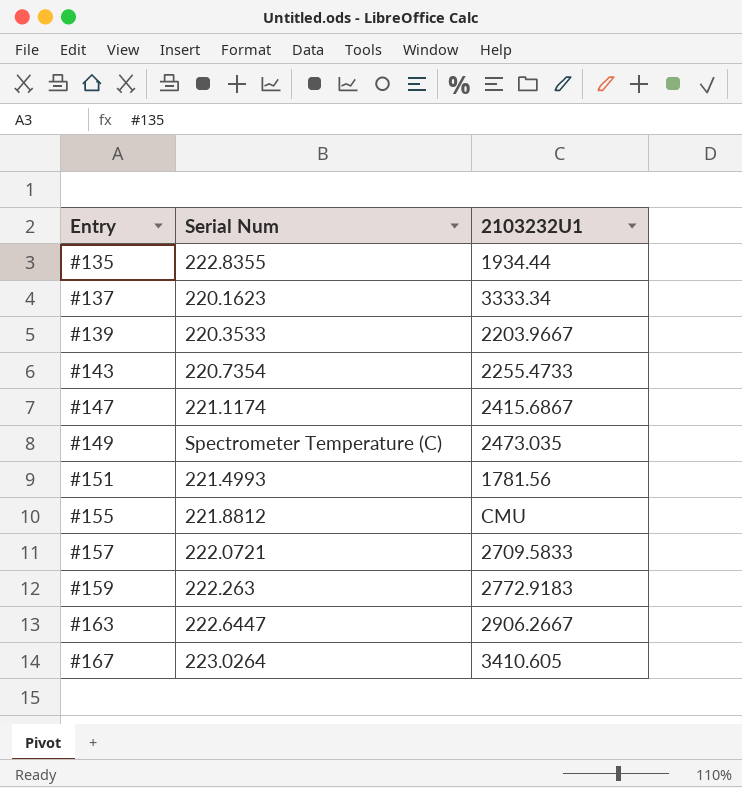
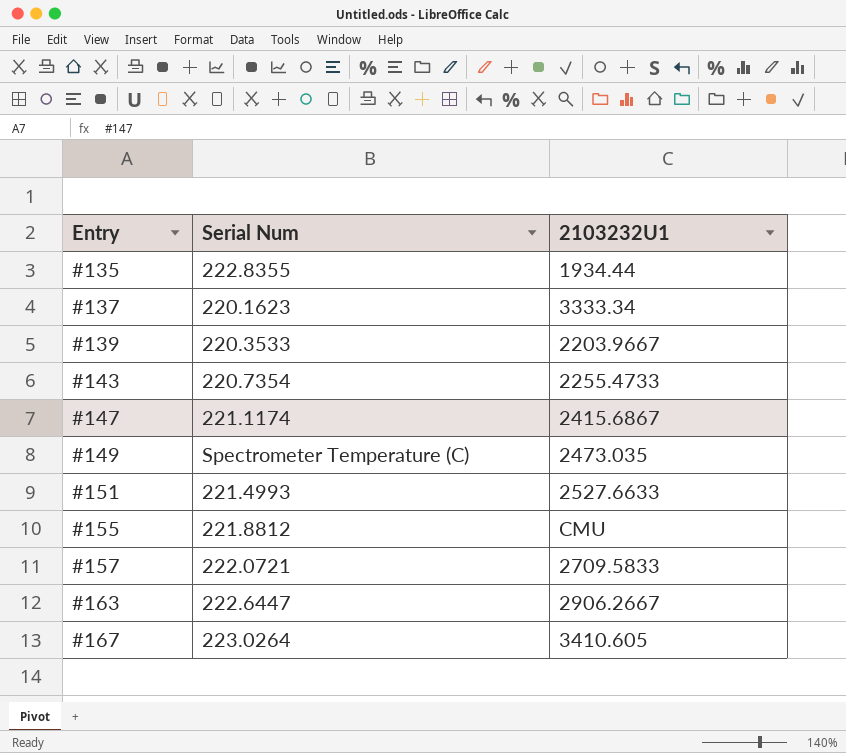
row #159: 222.263 | 2772.9183 -> none
#151 | 2103232U1: 1781.56 -> 2527.6633

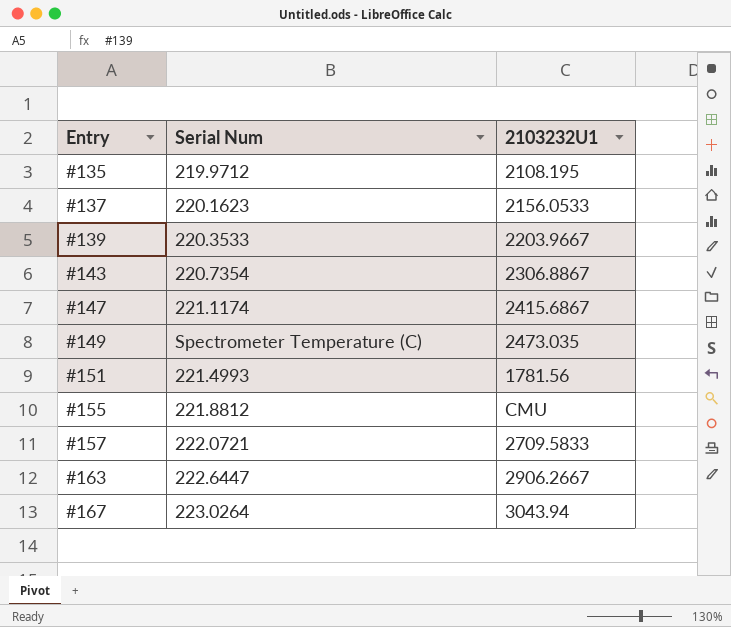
#135 | Serial Num: 222.8355 -> 219.9712
#135 | 2103232U1: 1934.44 -> 2108.195
#137 | 2103232U1: 3333.34 -> 2156.0533
#143 | 2103232U1: 2255.4733 -> 2306.8867
#151 | 2103232U1: 2527.6633 -> 1781.56
#167 | 2103232U1: 3410.605 -> 3043.94

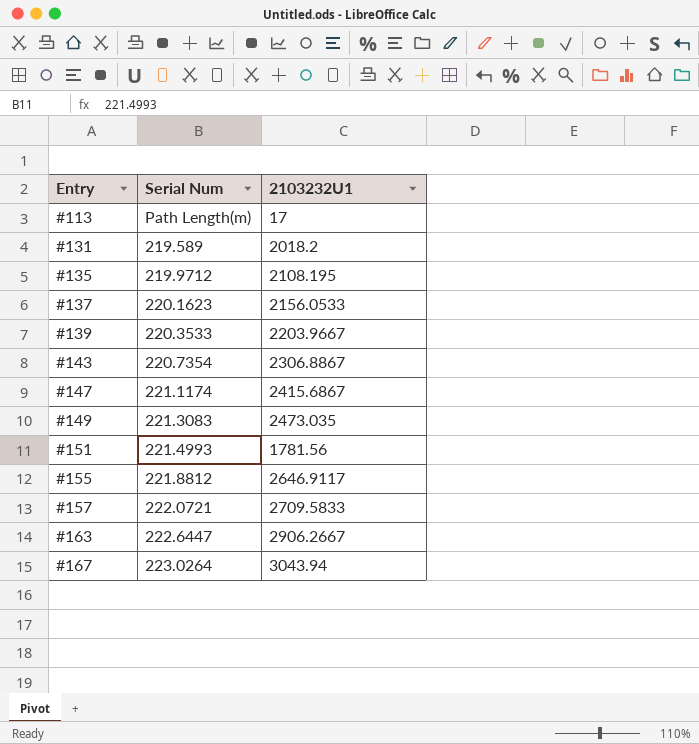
row #113: none -> Path Length(m) | 17
row #131: none -> 219.589 | 2018.2
#149 | Serial Num: Spectrometer Temperature (C) -> 221.3083
#155 | 2103232U1: CMU -> 2646.9117

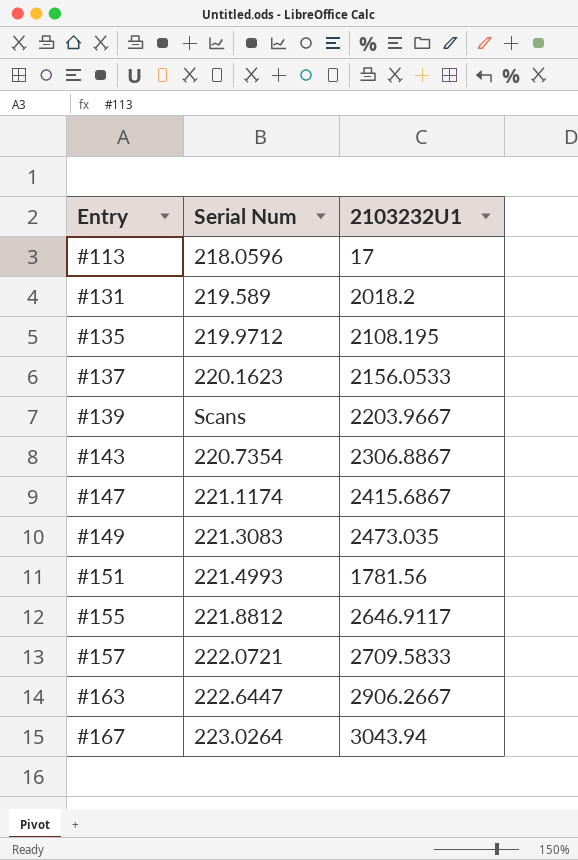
#113 | Serial Num: Path Length(m) -> 218.0596
#139 | Serial Num: 220.3533 -> Scans

